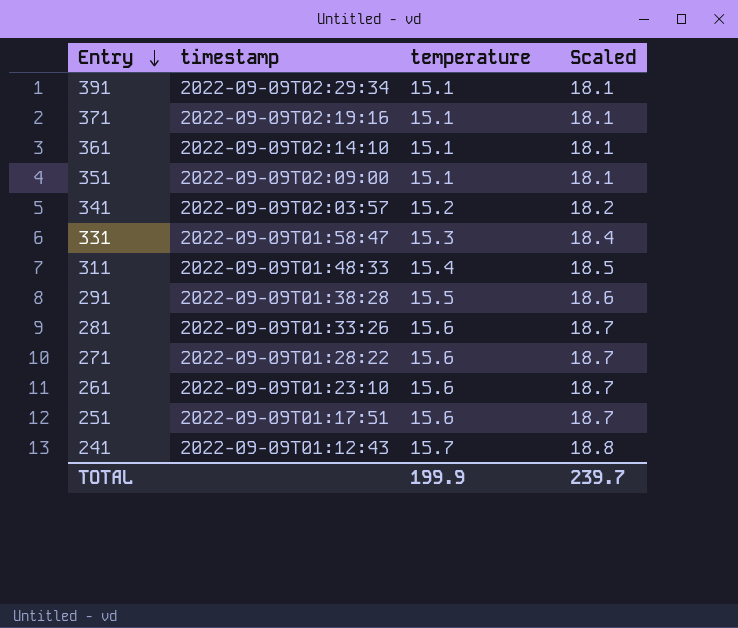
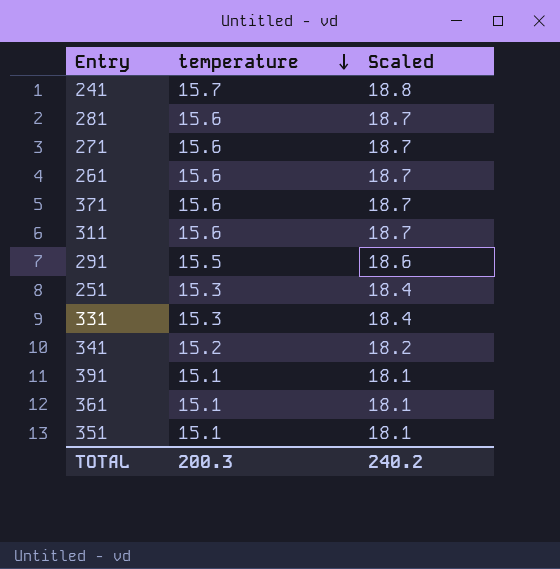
row order: Entry descending -> temperature descending
column timestamp | position: 2 -> none
371 | temperature: 15.1 -> 15.6
371 | Scaled: 18.1 -> 18.7
311 | temperature: 15.4 -> 15.6
311 | Scaled: 18.5 -> 18.7
251 | temperature: 15.6 -> 15.3
251 | Scaled: 18.7 -> 18.4
TOTAL | temperature: 199.9 -> 200.3
TOTAL | Scaled: 239.7 -> 240.2

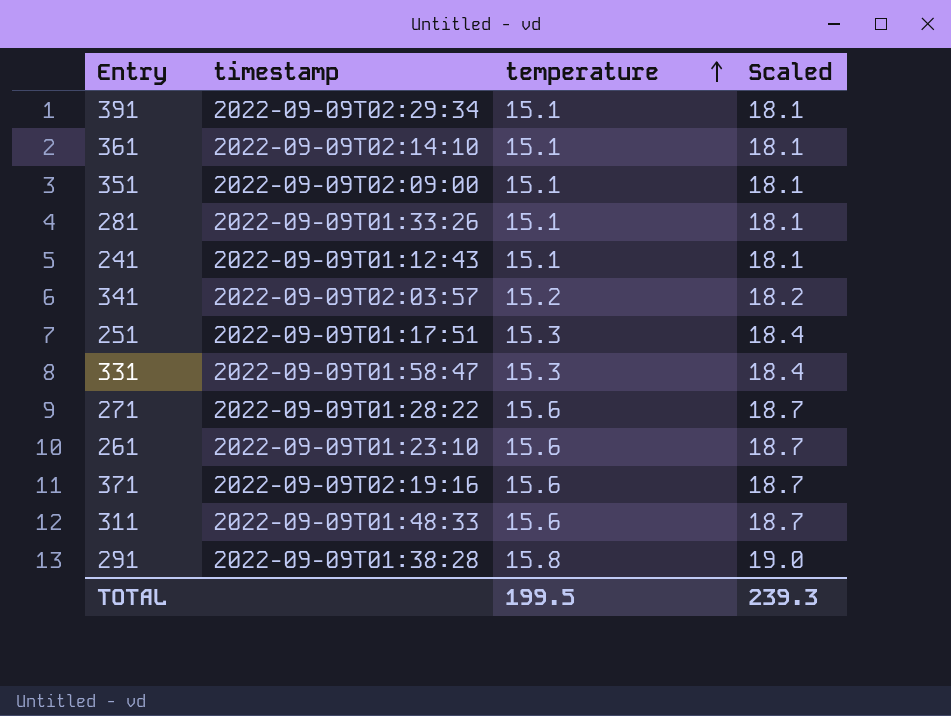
row order: temperature descending -> temperature ascending
column timestamp | position: none -> 2
281 | temperature: 15.6 -> 15.1
281 | Scaled: 18.7 -> 18.1
241 | temperature: 15.7 -> 15.1
241 | Scaled: 18.8 -> 18.1
291 | temperature: 15.5 -> 15.8
291 | Scaled: 18.6 -> 19.0
TOTAL | temperature: 200.3 -> 199.5
TOTAL | Scaled: 240.2 -> 239.3

